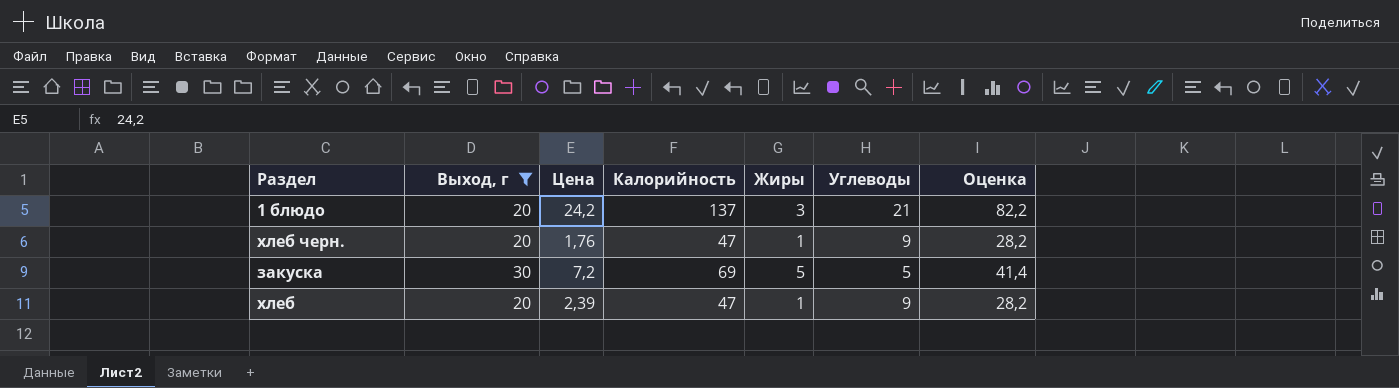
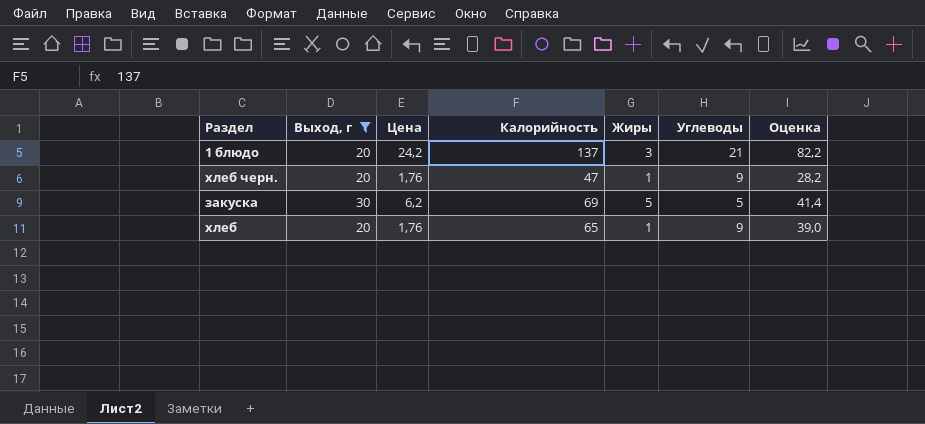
закуска | Цена: 7,2 -> 6,2
хлеб | Цена: 2,39 -> 1,76
хлеб | Калорийность: 47 -> 65
хлеб | Оценка: 28,2 -> 39,0

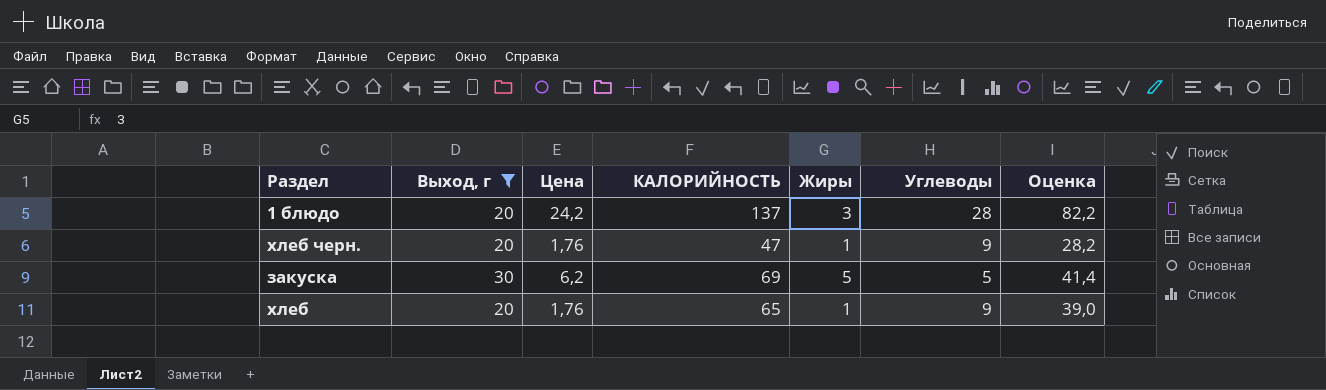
column name: Калорийность -> КАЛОРИЙНОСТЬ
1 блюдо | Углеводы: 21 -> 28

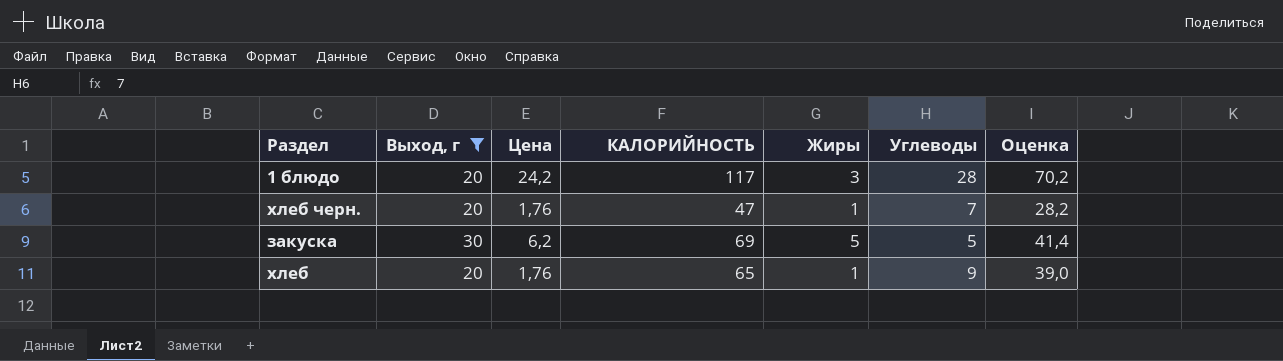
1 блюдо | КАЛОРИЙНОСТЬ: 137 -> 117
1 блюдо | Оценка: 82,2 -> 70,2
хлеб черн. | Углеводы: 9 -> 7

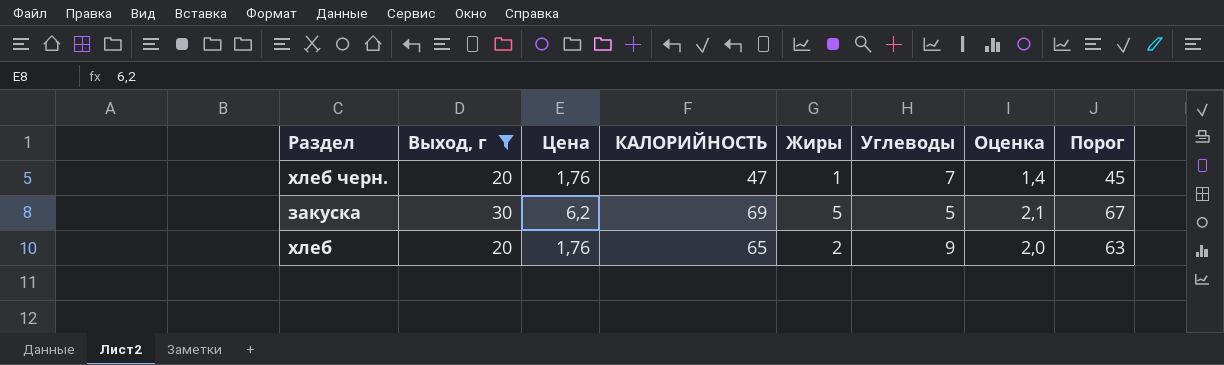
column Оценка | formula: [КАЛОРИЙНОСТЬ] * 0,6 -> [КАЛОРИЙНОСТЬ] * 0,03
column Порог | formula: none -> [КАЛОРИЙНОСТЬ] - 2
row 1 блюдо: 20 | 24,2 | 117 | 3 | 28 | 70,2 -> none
хлеб | Жиры: 1 -> 2

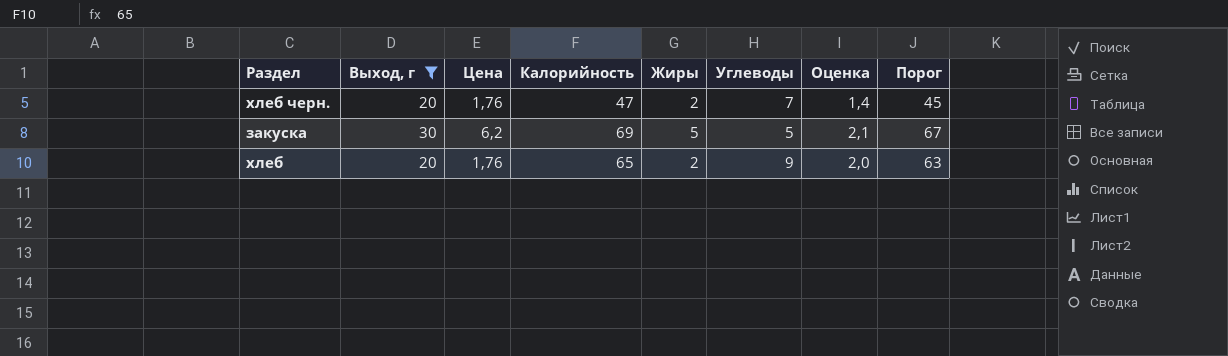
column name: КАЛОРИЙНОСТЬ -> Калорийность
хлеб черн. | Жиры: 1 -> 2

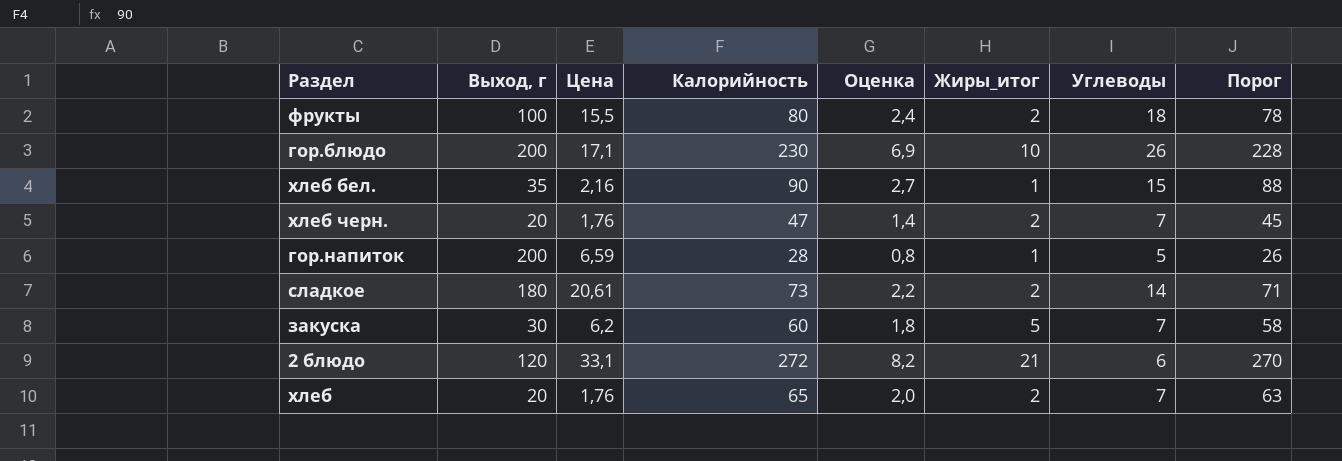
filter: Выход, г <= 30 -> none
column Оценка | position: 7 -> 5
column name: Жиры -> Жиры_итог
закуска | Калорийность: 69 -> 60
закуска | Оценка: 2,1 -> 1,8
закуска | Углеводы: 5 -> 7
закуска | Порог: 67 -> 58
хлеб | Углеводы: 9 -> 7

